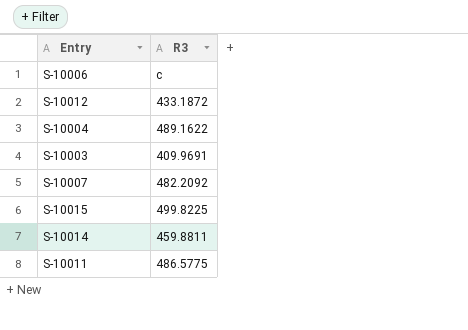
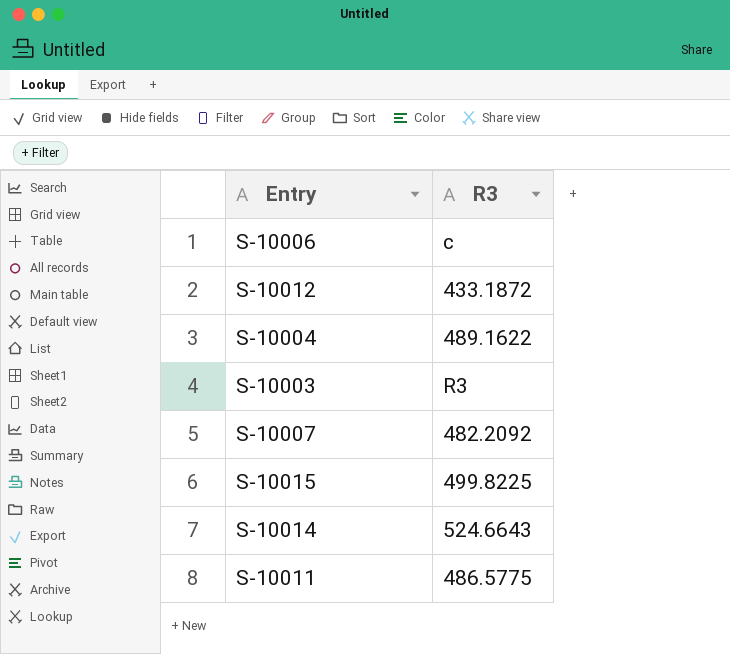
S-10003 | R3: 409.9691 -> R3
S-10014 | R3: 459.8811 -> 524.6643

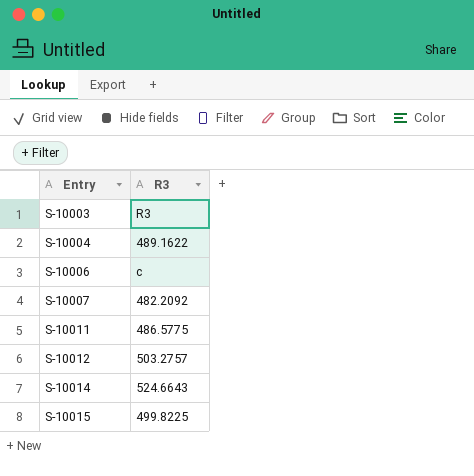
row order: none -> Entry ascending
S-10012 | R3: 433.1872 -> 503.2757

